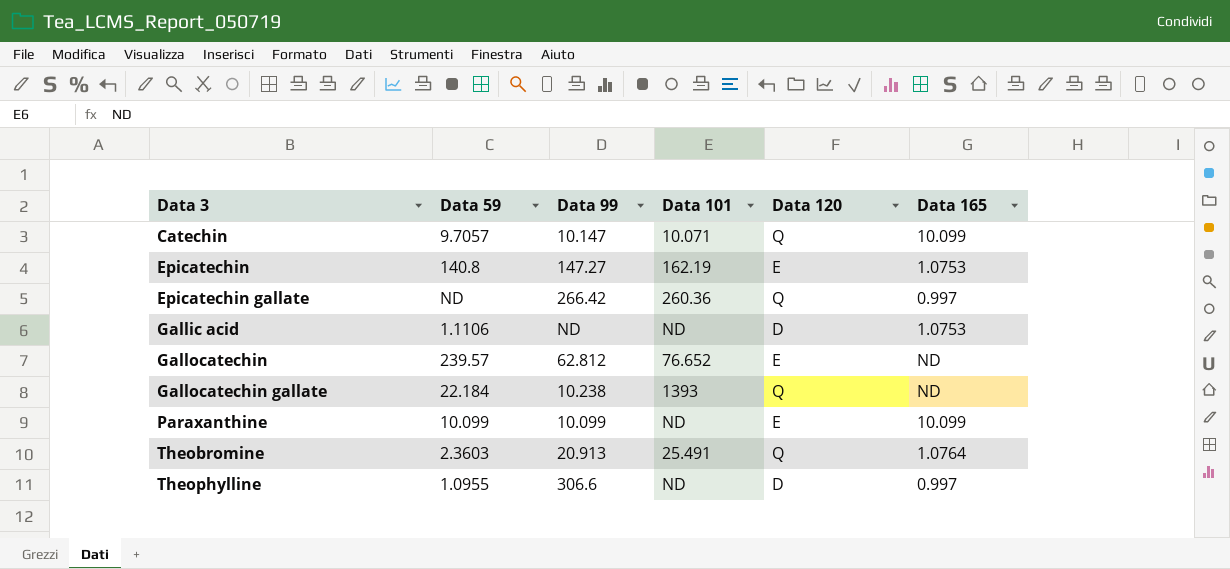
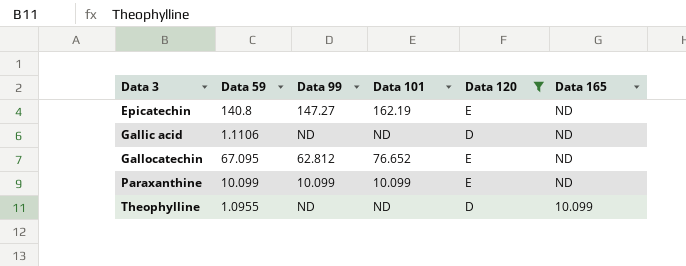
filter: none -> Data 120 != Q
Epicatechin | Data 165: 1.0753 -> ND
Gallic acid | Data 165: 1.0753 -> ND
Gallocatechin | Data 59: 239.57 -> 67.095
Paraxanthine | Data 101: ND -> 10.099
Paraxanthine | Data 165: 10.099 -> ND
Theophylline | Data 99: 306.6 -> ND
Theophylline | Data 165: 0.997 -> 10.099

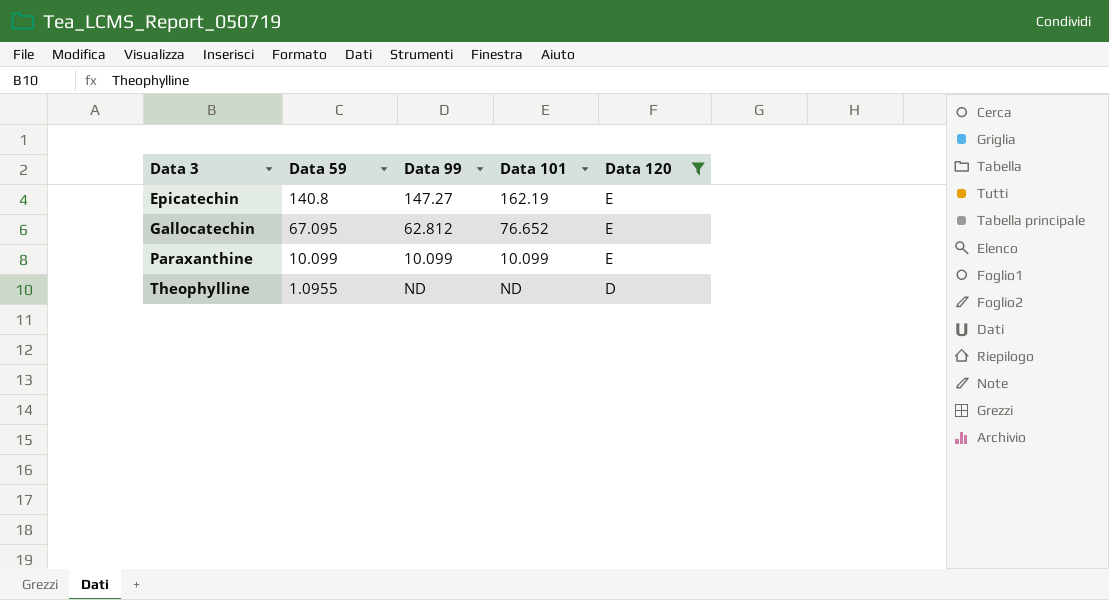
column Data 165 | position: 6 -> none
row Gallic acid: 1.1106 | ND | ND | D | ND -> none

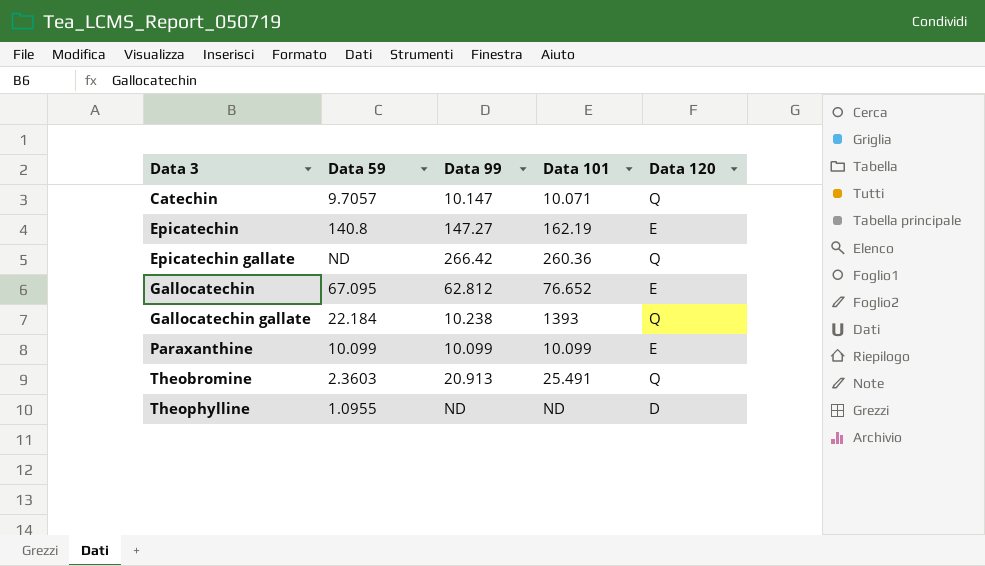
filter: Data 120 != Q -> none

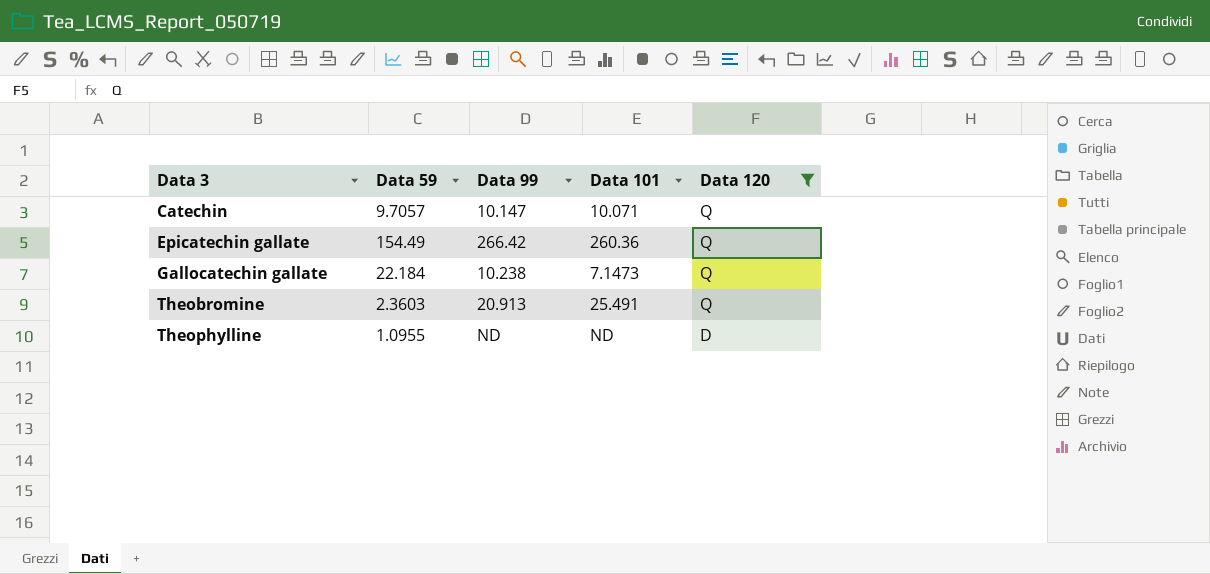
filter: none -> Data 120 != E
Epicatechin gallate | Data 59: ND -> 154.49
Gallocatechin gallate | Data 101: 1393 -> 7.1473

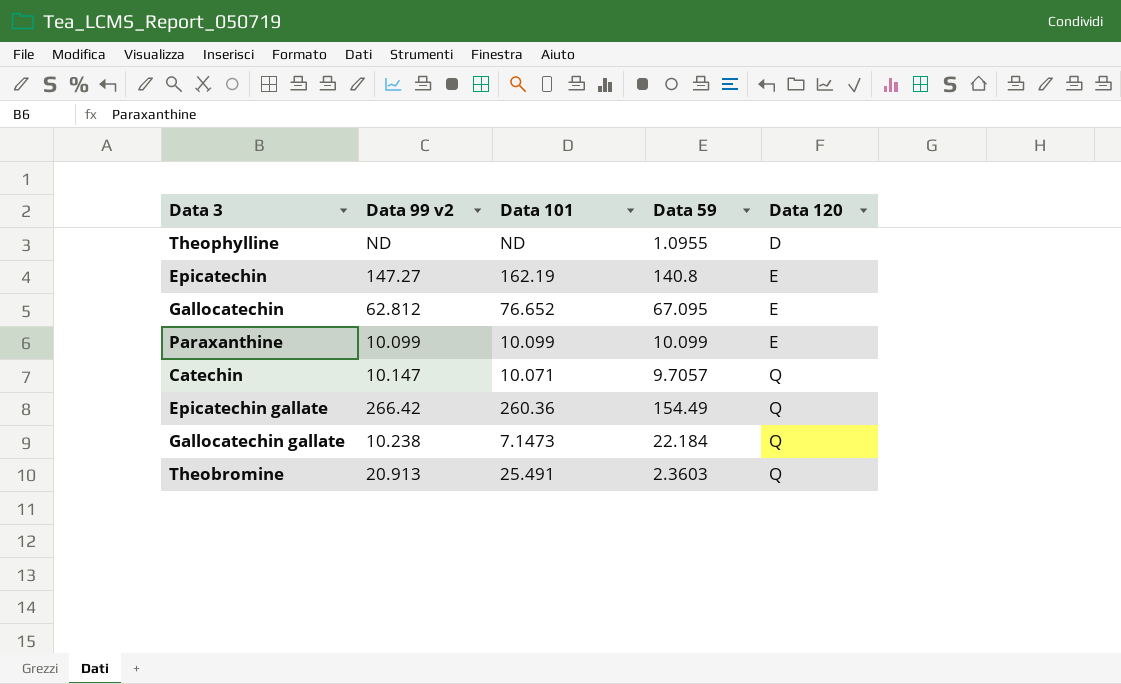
filter: Data 120 != E -> none
row order: Data 3 ascending -> Data 120 ascending
column name: Data 99 -> Data 99 v2
column Data 59 | position: 2 -> 4

